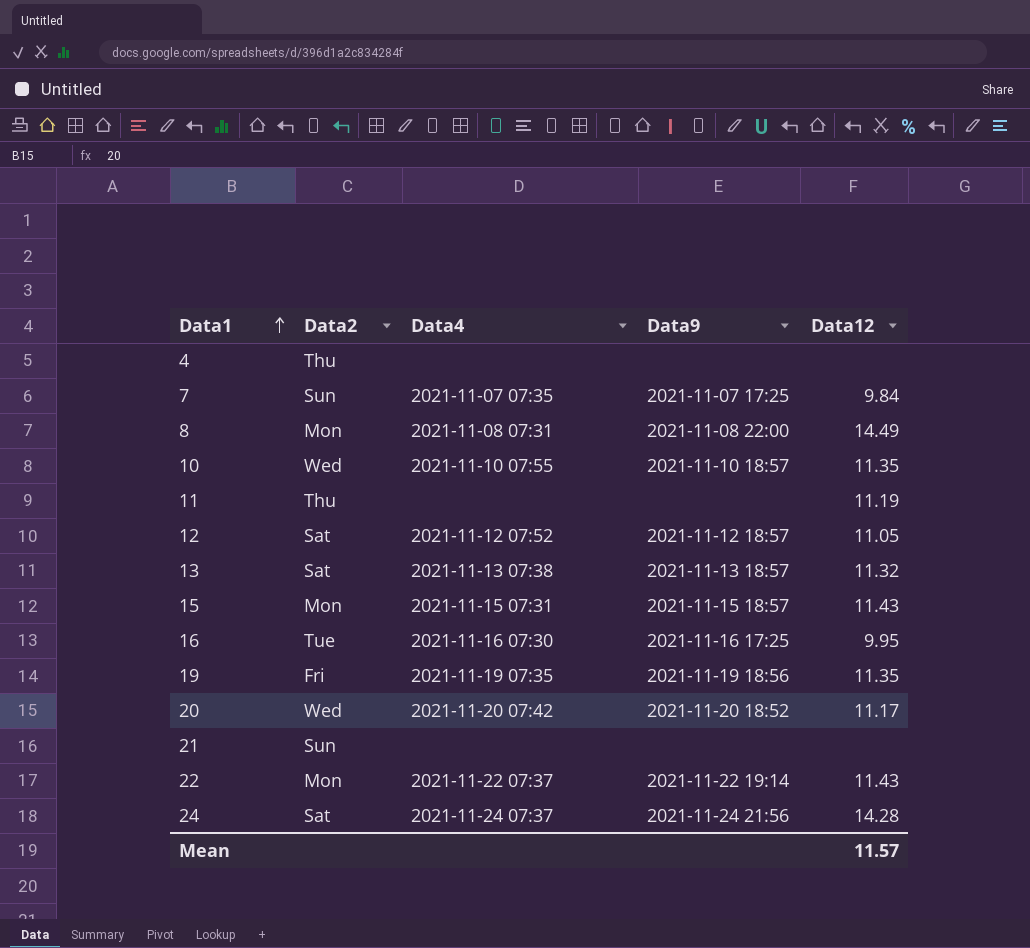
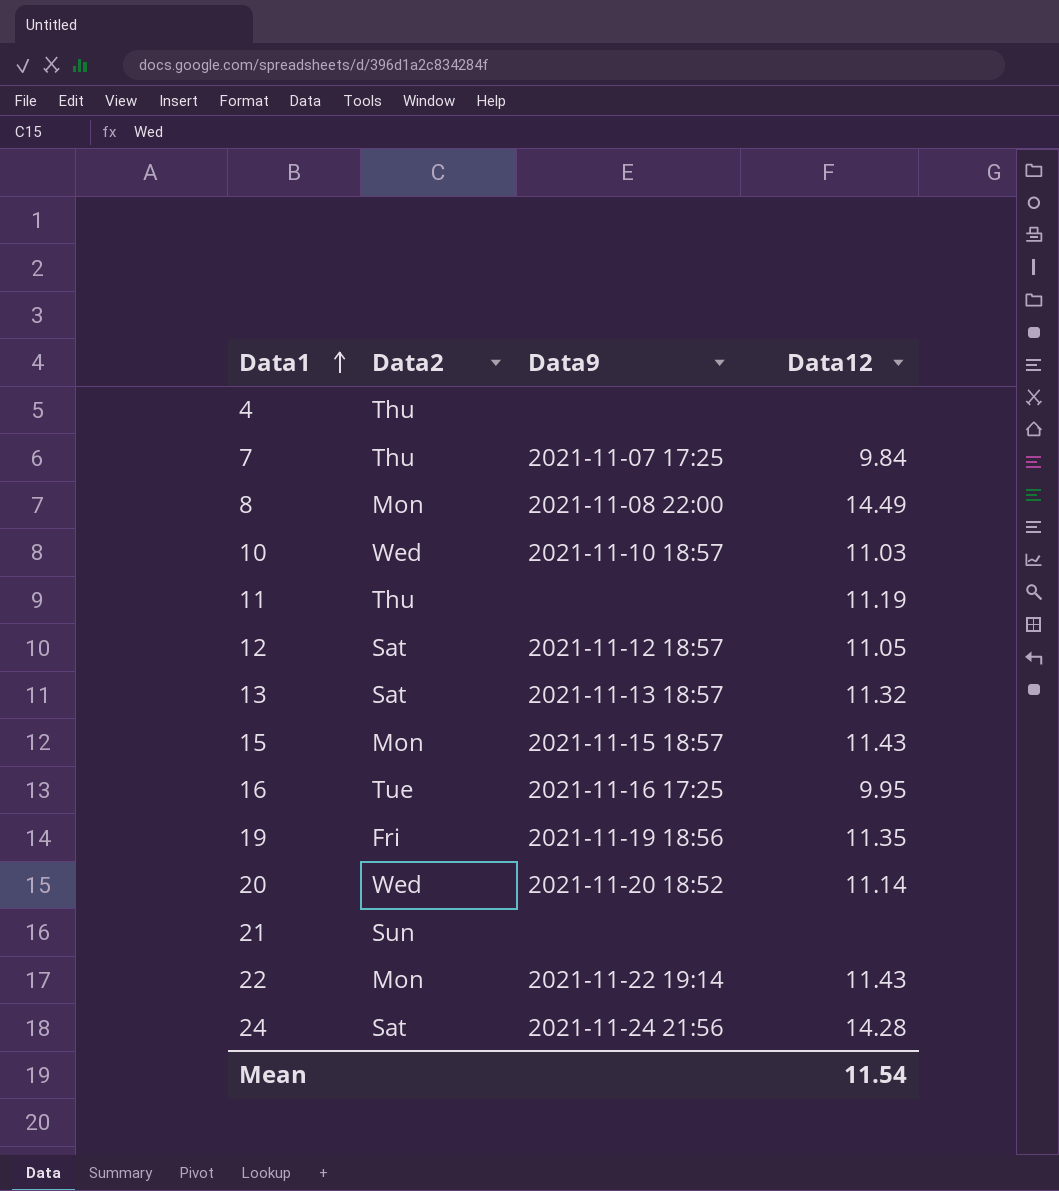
column Data4 | position: 3 -> none
7 | Data2: Sun -> Thu
10 | Data12: 11.35 -> 11.03
20 | Data12: 11.17 -> 11.14
Mean | Data12: 11.57 -> 11.54

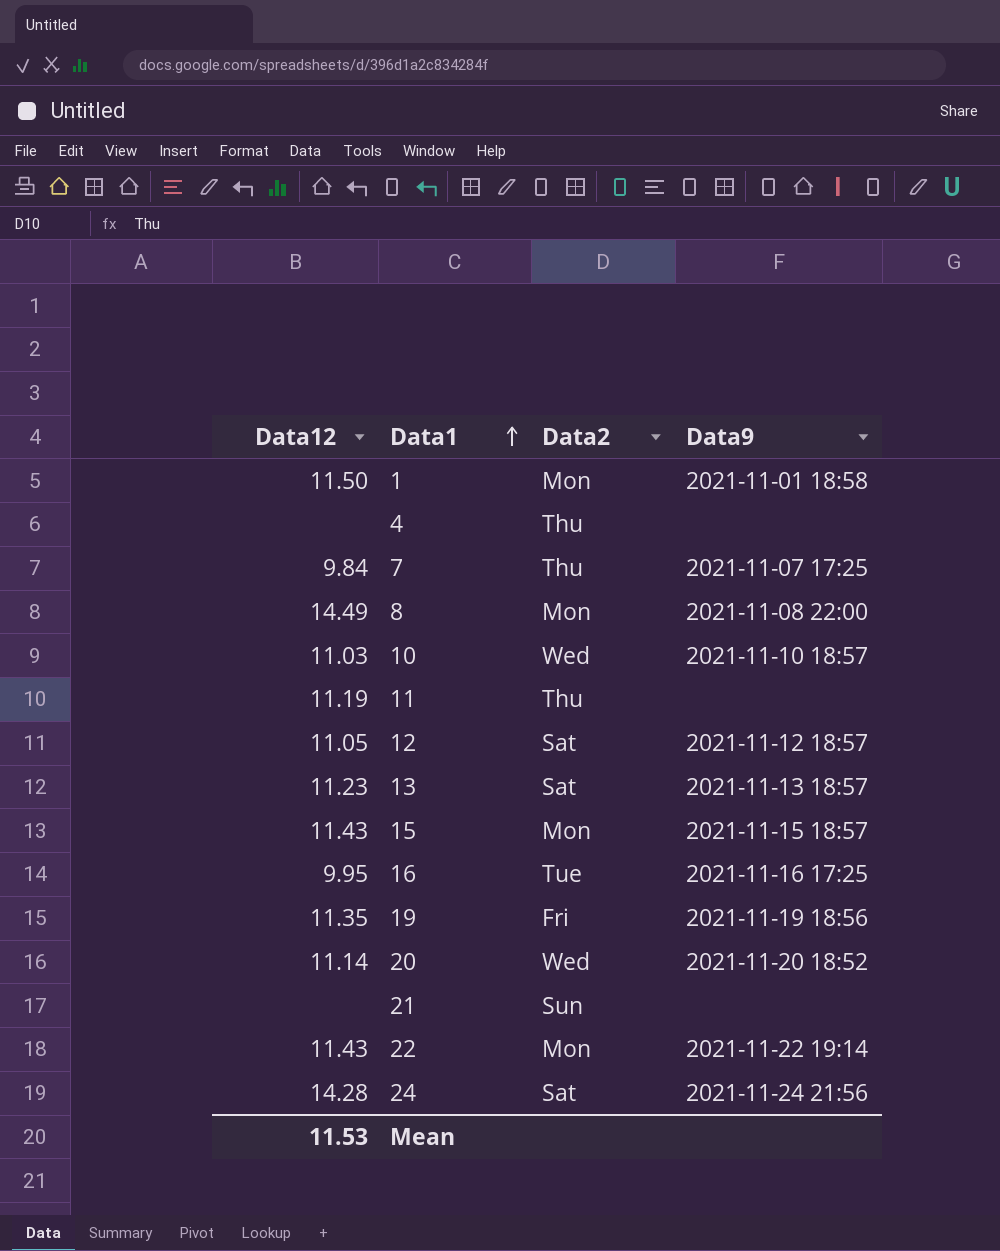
column Data12 | position: 4 -> 1
row 1: none -> 11.50 | Mon | 2021-11-01 18:58
13 | Data12: 11.32 -> 11.23
Mean | Data12: 11.54 -> 11.53

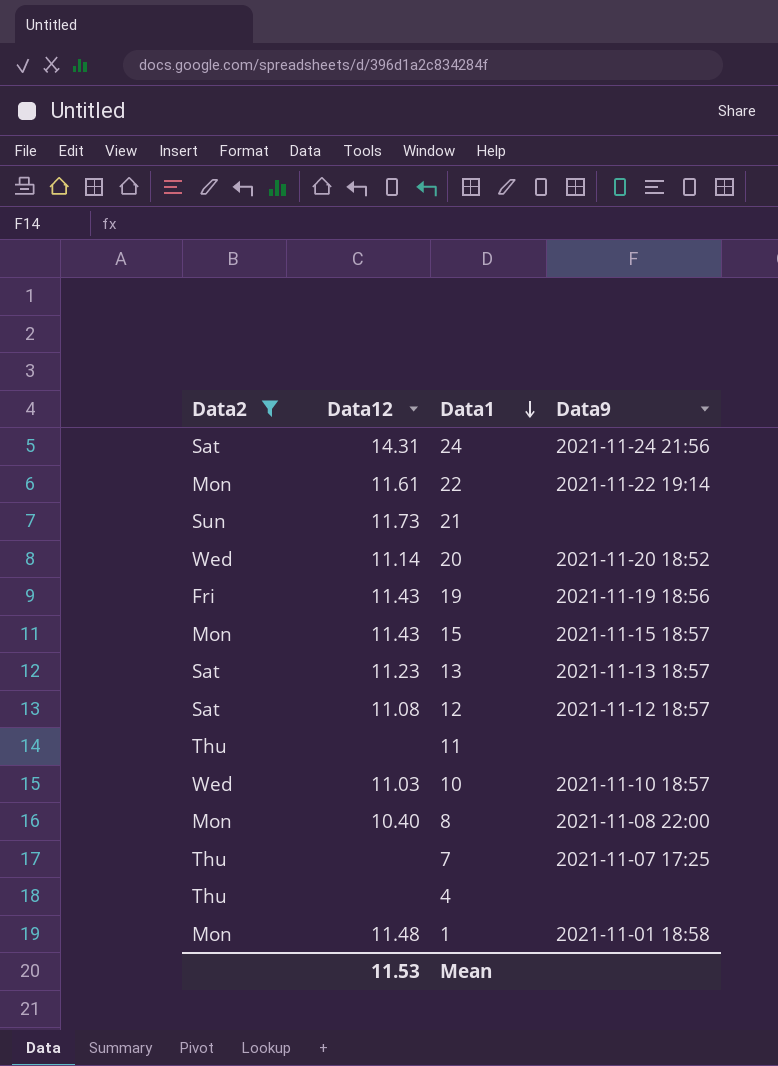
filter: none -> Data2 != Tue
row order: Data1 ascending -> Data1 descending
column Data2 | position: 3 -> 1
24 | Data12: 14.28 -> 14.31
22 | Data12: 11.43 -> 11.61
21 | Data12: none -> 11.73
19 | Data12: 11.35 -> 11.43
12 | Data12: 11.05 -> 11.08
11 | Data12: 11.19 -> none
8 | Data12: 14.49 -> 10.40
7 | Data12: 9.84 -> none
1 | Data12: 11.50 -> 11.48

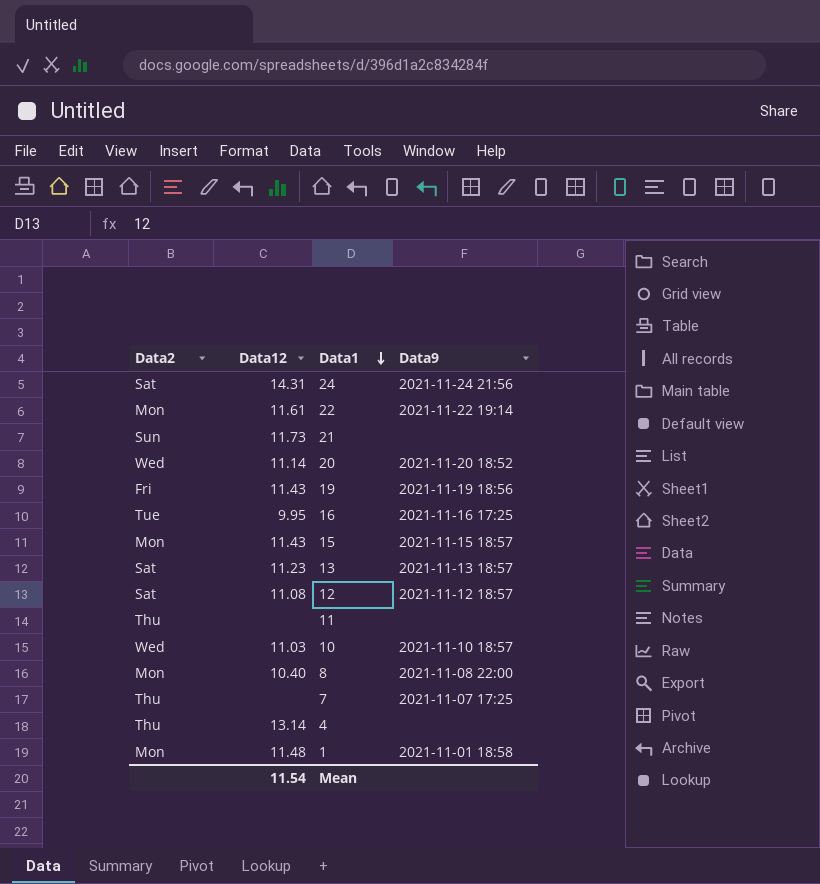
filter: Data2 != Tue -> none
4 | Data12: none -> 13.14
Mean | Data12: 11.53 -> 11.54

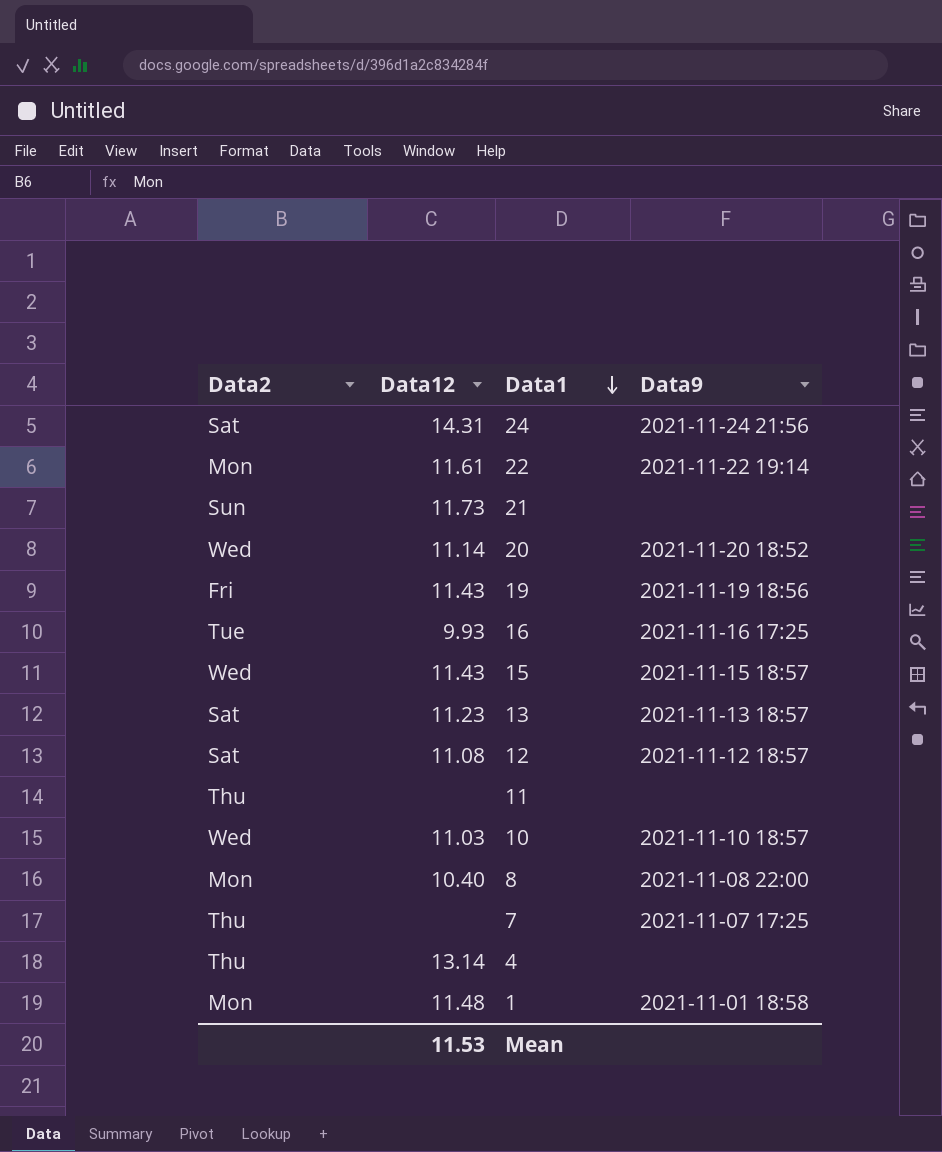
16 | Data12: 9.95 -> 9.93
15 | Data2: Mon -> Wed
Mean | Data12: 11.54 -> 11.53

